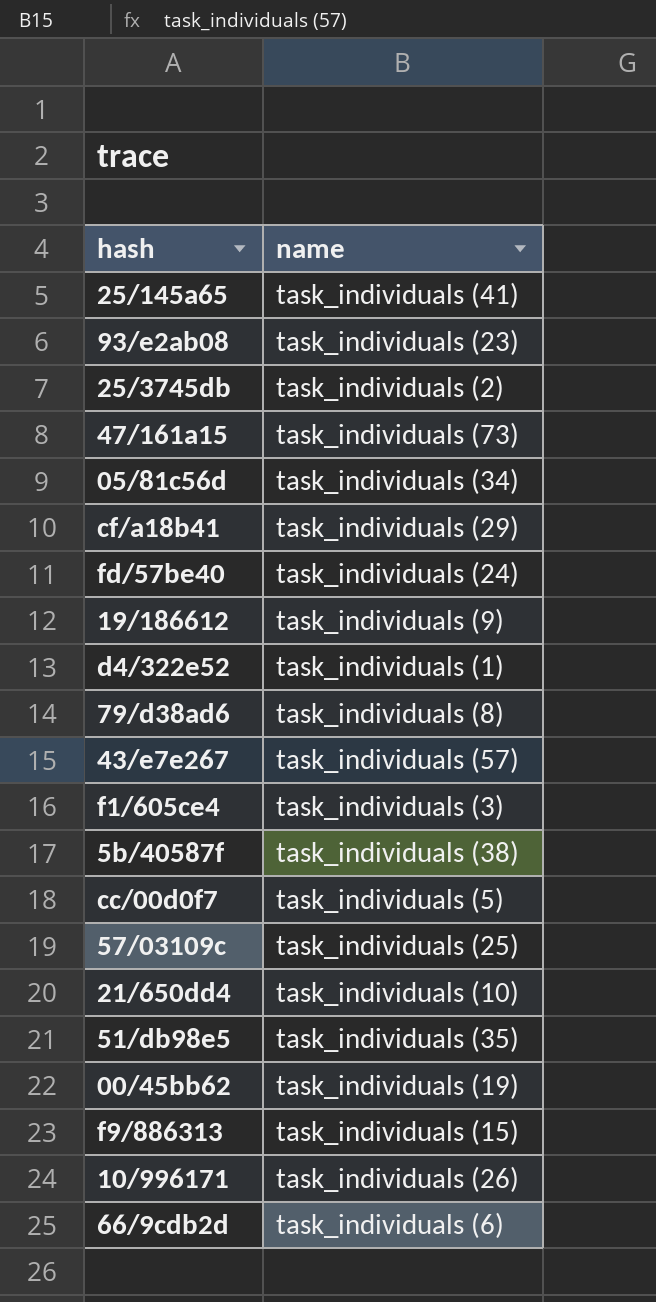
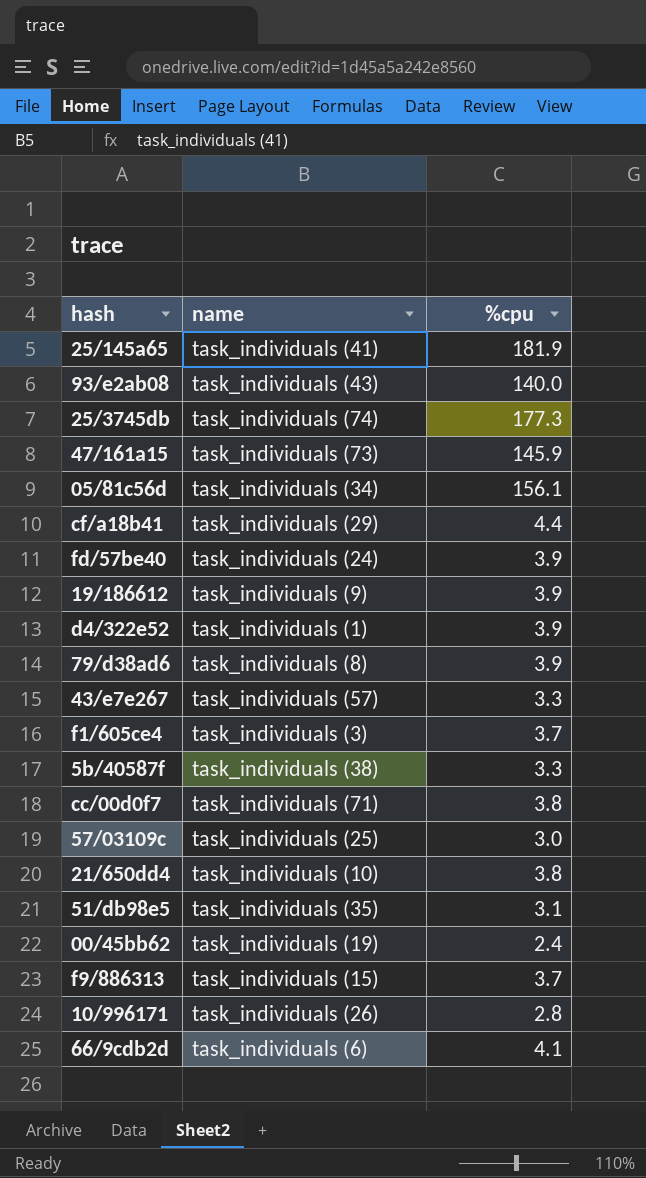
column %cpu | position: none -> 3
93/e2ab08 | name: task_individuals (23) -> task_individuals (43)
25/3745db | name: task_individuals (2) -> task_individuals (74)
cc/00d0f7 | name: task_individuals (5) -> task_individuals (71)

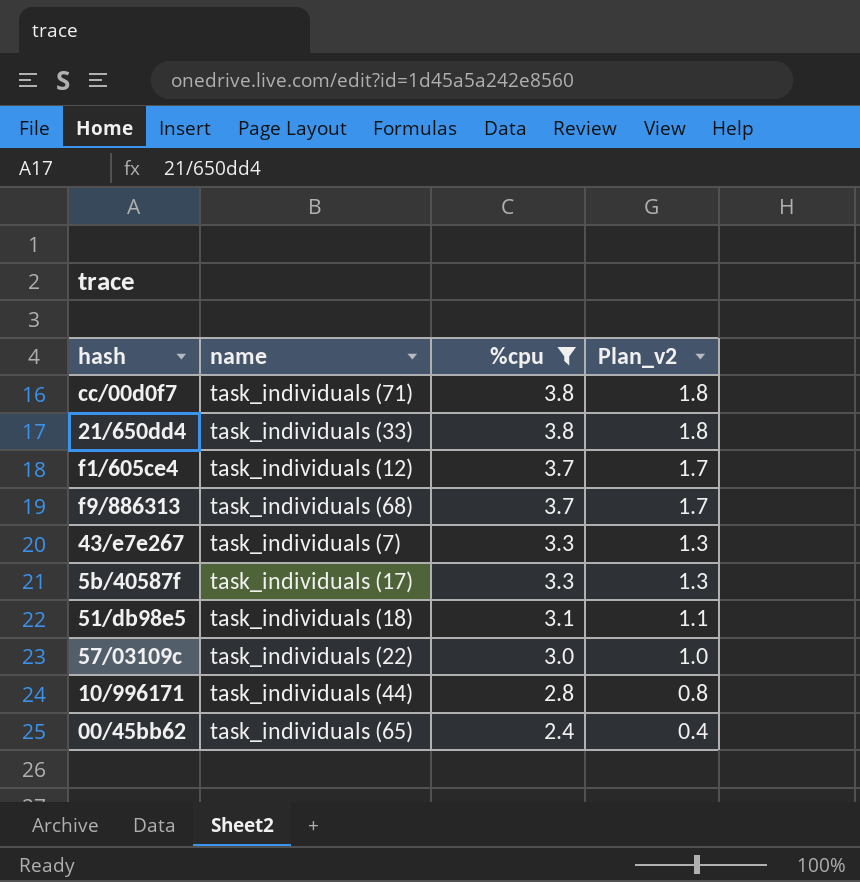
filter: none -> %cpu <= 3.8
row order: none -> %cpu descending
column Plan_v2 | formula: none -> [%cpu] - 2
21/650dd4 | name: task_individuals (10) -> task_individuals (33)
f1/605ce4 | name: task_individuals (3) -> task_individuals (12)
f9/886313 | name: task_individuals (15) -> task_individuals (68)
43/e7e267 | name: task_individuals (57) -> task_individuals (7)
5b/40587f | name: task_individuals (38) -> task_individuals (17)
51/db98e5 | name: task_individuals (35) -> task_individuals (18)
57/03109c | name: task_individuals (25) -> task_individuals (22)
10/996171 | name: task_individuals (26) -> task_individuals (44)
00/45bb62 | name: task_individuals (19) -> task_individuals (65)

